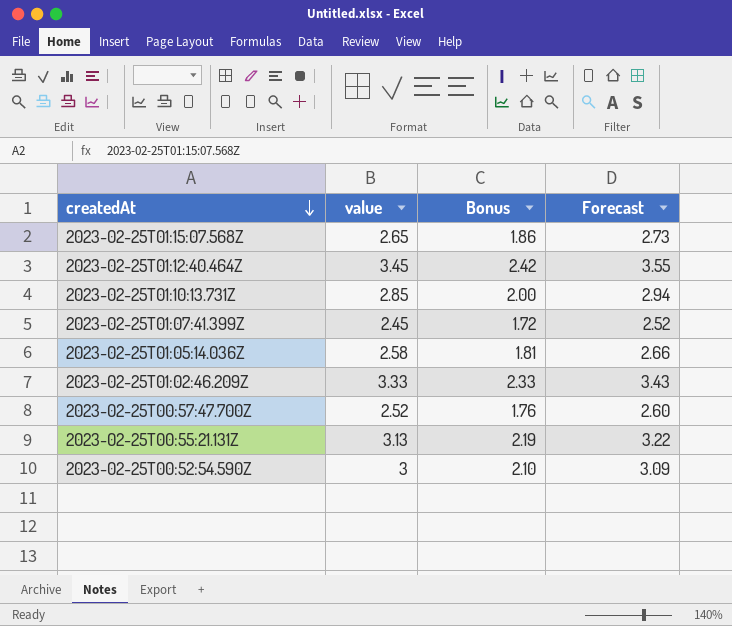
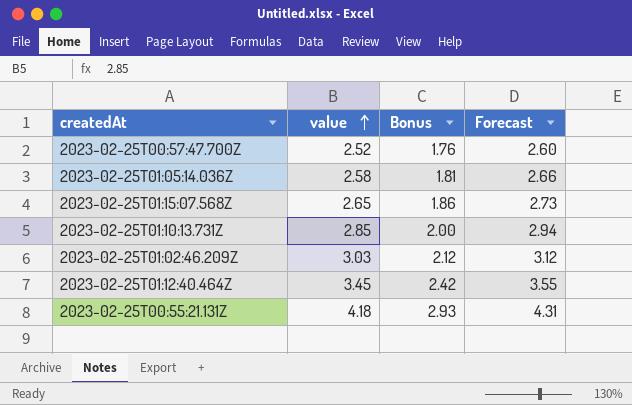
row order: createdAt descending -> value ascending
row 2023-02-25T01:07:41.399Z: 2.45 | 1.72 | 2.52 -> none
row 2023-02-25T00:52:54.590Z: 3 | 2.10 | 3.09 -> none
2023-02-25T01:02:46.209Z | value: 3.33 -> 3.03
2023-02-25T01:02:46.209Z | Bonus: 2.33 -> 2.12
2023-02-25T01:02:46.209Z | Forecast: 3.43 -> 3.12
2023-02-25T00:55:21.131Z | value: 3.13 -> 4.18
2023-02-25T00:55:21.131Z | Bonus: 2.19 -> 2.93
2023-02-25T00:55:21.131Z | Forecast: 3.22 -> 4.31

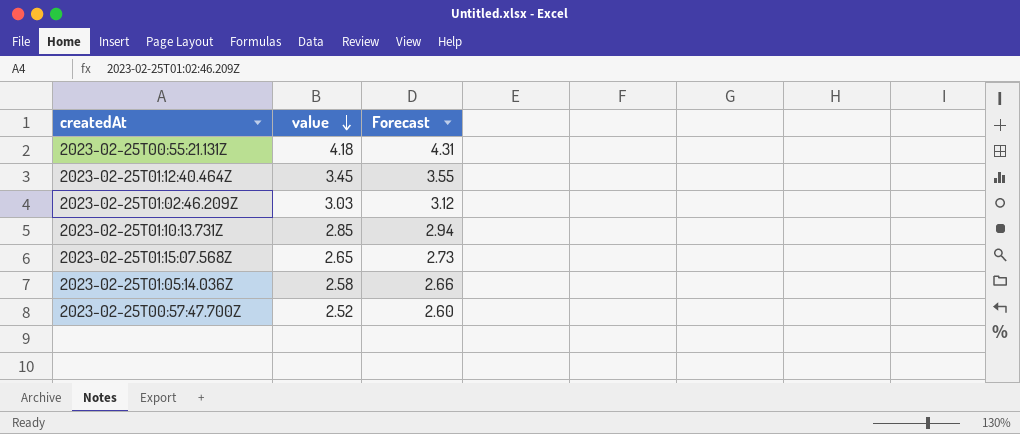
row order: value ascending -> value descending
column Bonus | formula: [value] * 0.7 -> none

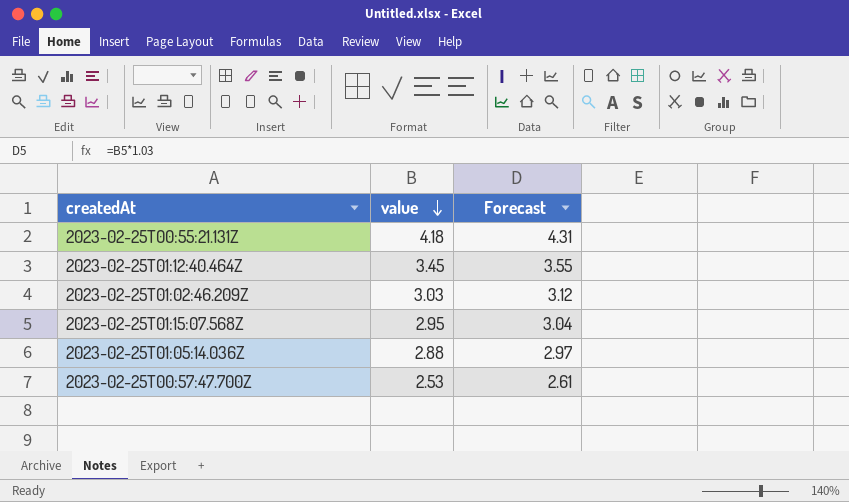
row 2023-02-25T01:10:13.731Z: 2.85 | 2.94 -> none
2023-02-25T01:15:07.568Z | value: 2.65 -> 2.95
2023-02-25T01:15:07.568Z | Forecast: 2.73 -> 3.04
2023-02-25T01:05:14.036Z | value: 2.58 -> 2.88
2023-02-25T01:05:14.036Z | Forecast: 2.66 -> 2.97
2023-02-25T00:57:47.700Z | value: 2.52 -> 2.53
2023-02-25T00:57:47.700Z | Forecast: 2.60 -> 2.61

